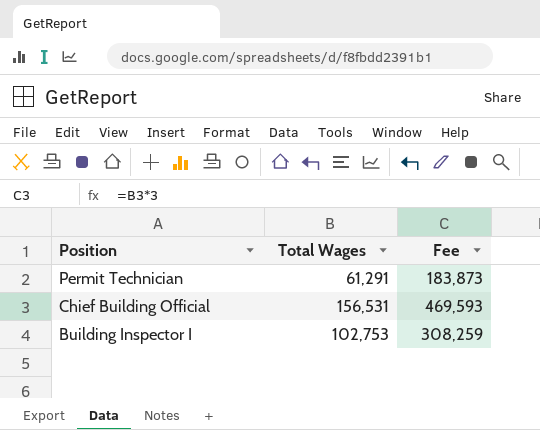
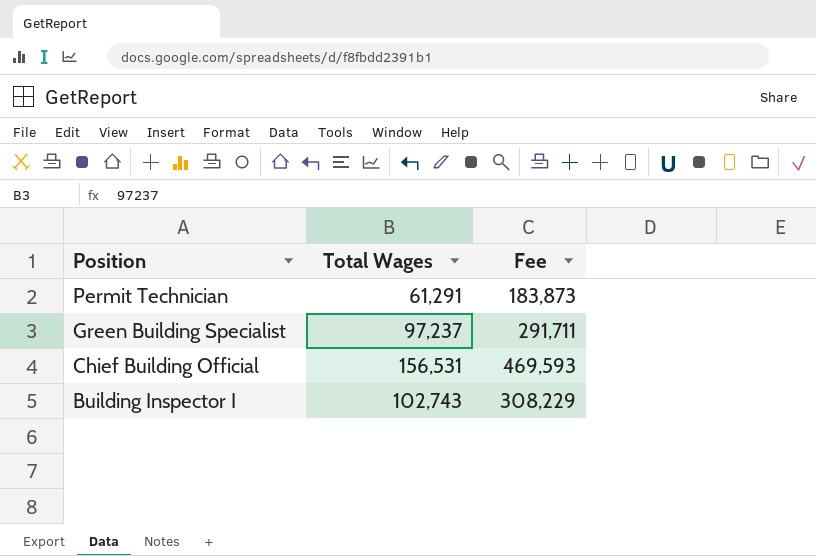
row Green Building Specialist: none -> 97,237 | 291,711
Building Inspector I | Total Wages: 102,753 -> 102,743
Building Inspector I | Fee: 308,259 -> 308,229

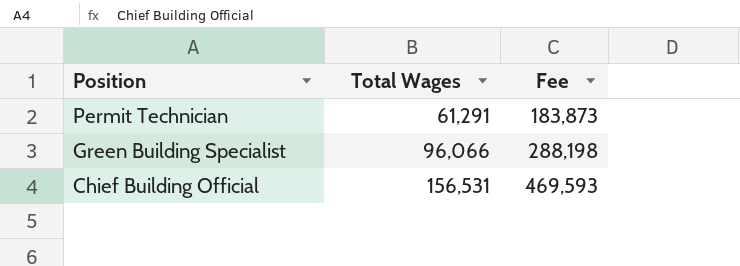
row Building Inspector I: 102,743 | 308,229 -> none
Green Building Specialist | Total Wages: 97,237 -> 96,066
Green Building Specialist | Fee: 291,711 -> 288,198

